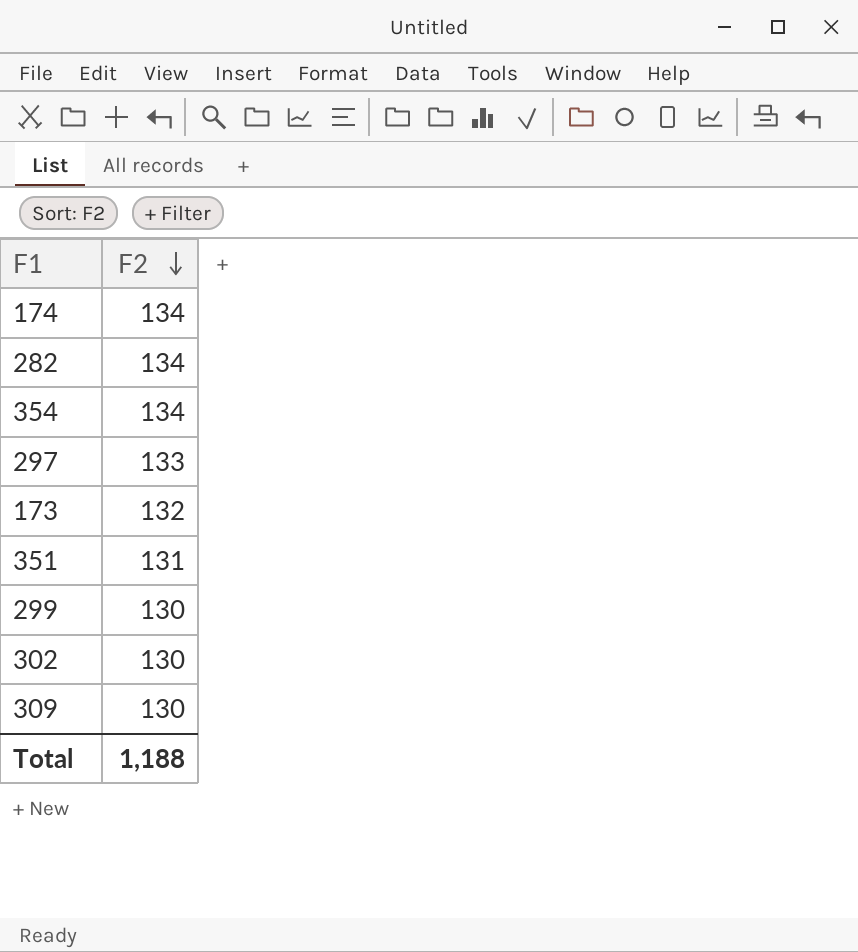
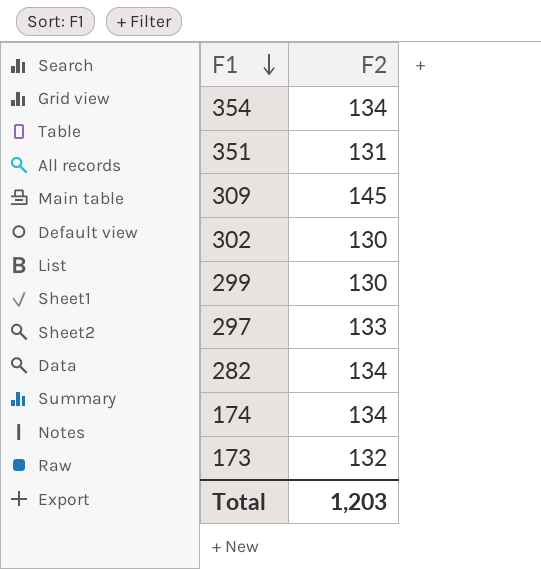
row order: F2 descending -> F1 descending
309 | F2: 130 -> 145
Total | F2: 1,188 -> 1,203

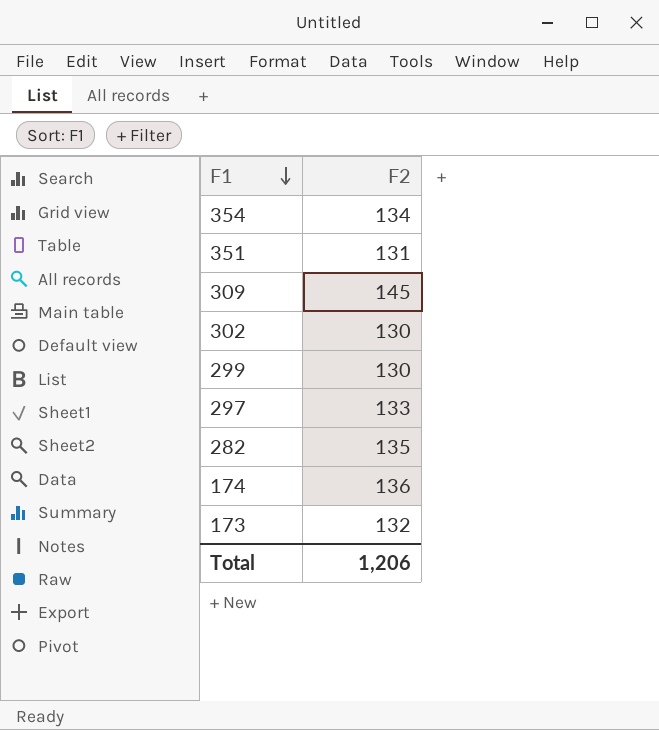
282 | F2: 134 -> 135
174 | F2: 134 -> 136
Total | F2: 1,203 -> 1,206

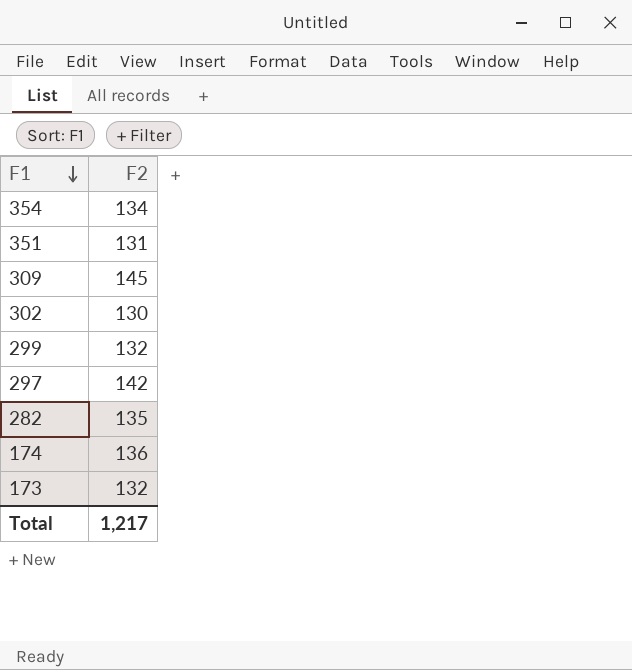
299 | F2: 130 -> 132
297 | F2: 133 -> 142
Total | F2: 1,206 -> 1,217

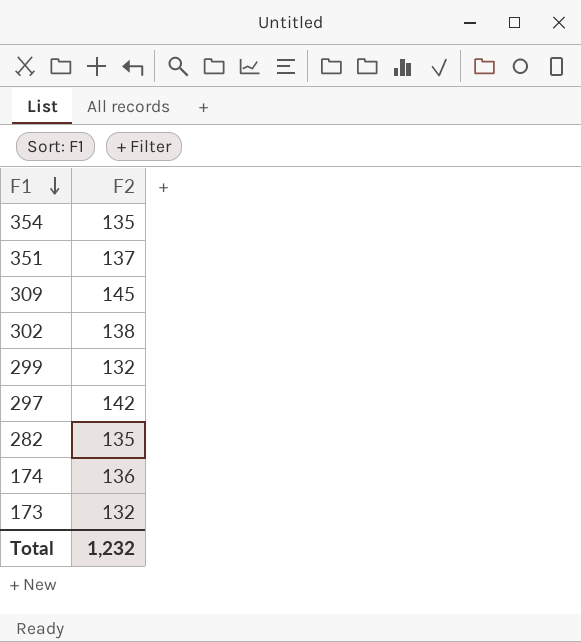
354 | F2: 134 -> 135
351 | F2: 131 -> 137
302 | F2: 130 -> 138
Total | F2: 1,217 -> 1,232

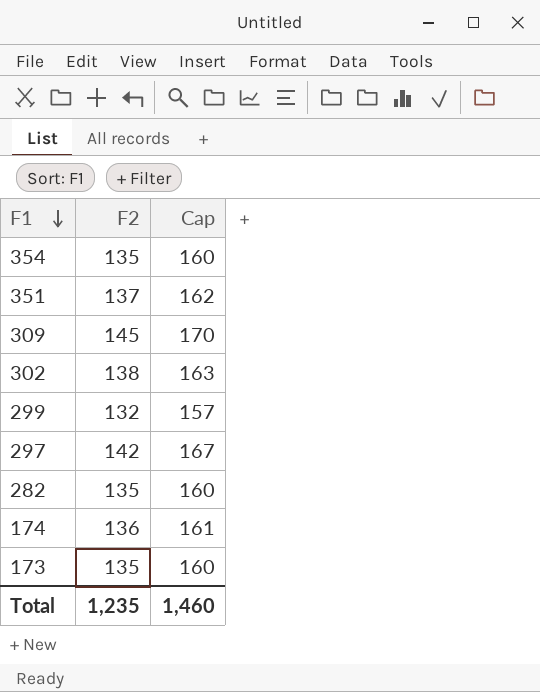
column Cap | formula: none -> [F2] + 25
173 | F2: 132 -> 135
Total | F2: 1,232 -> 1,235

